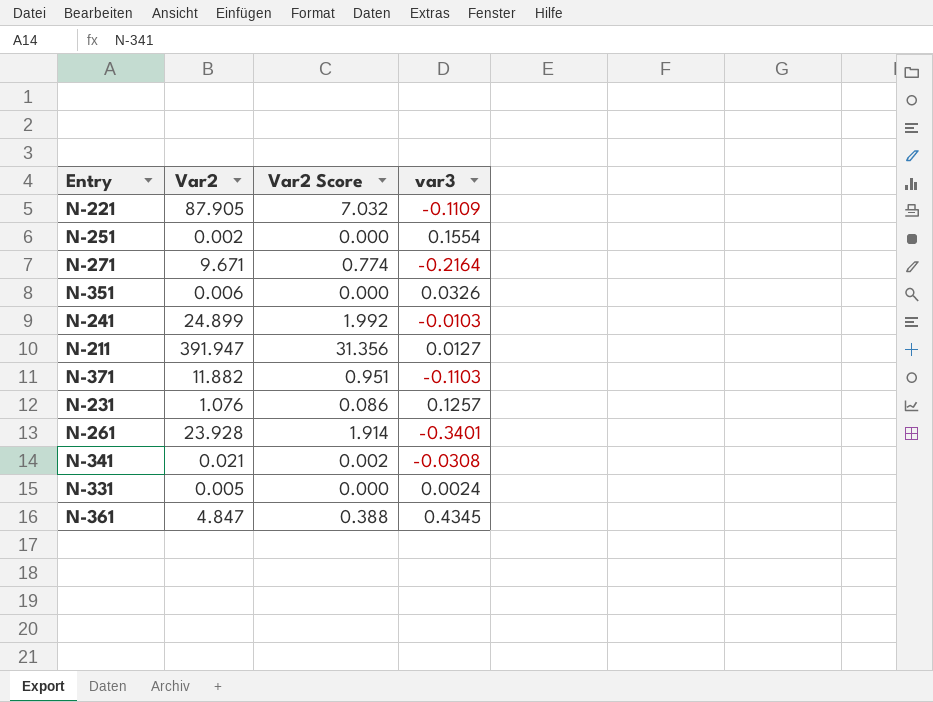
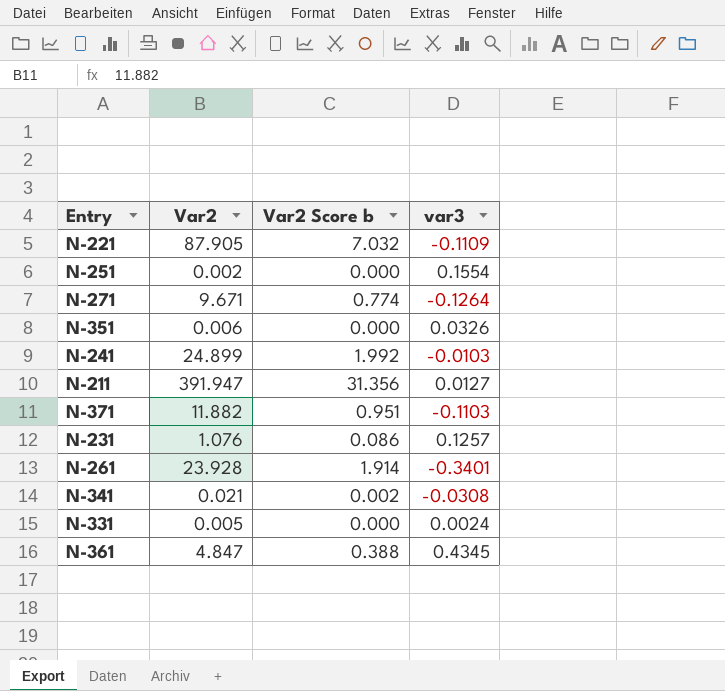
column name: Var2 Score -> Var2 Score b
N-271 | var3: -0.2164 -> -0.1264

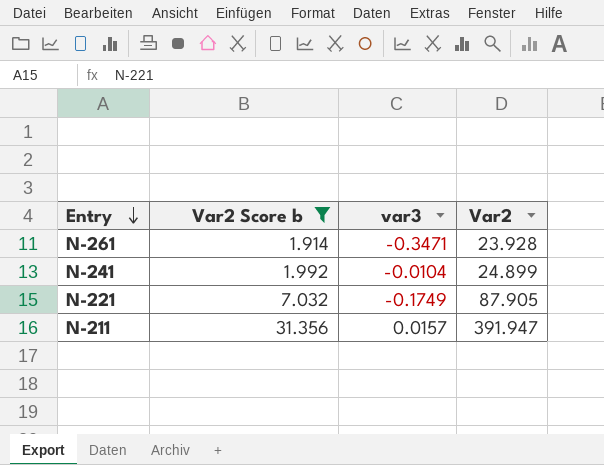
filter: none -> Var2 Score b >= 1.914
row order: none -> Entry descending
column Var2 | position: 2 -> 4
N-261 | var3: -0.3401 -> -0.3471
N-241 | var3: -0.0103 -> -0.0104
N-221 | var3: -0.1109 -> -0.1749
N-211 | var3: 0.0127 -> 0.0157

